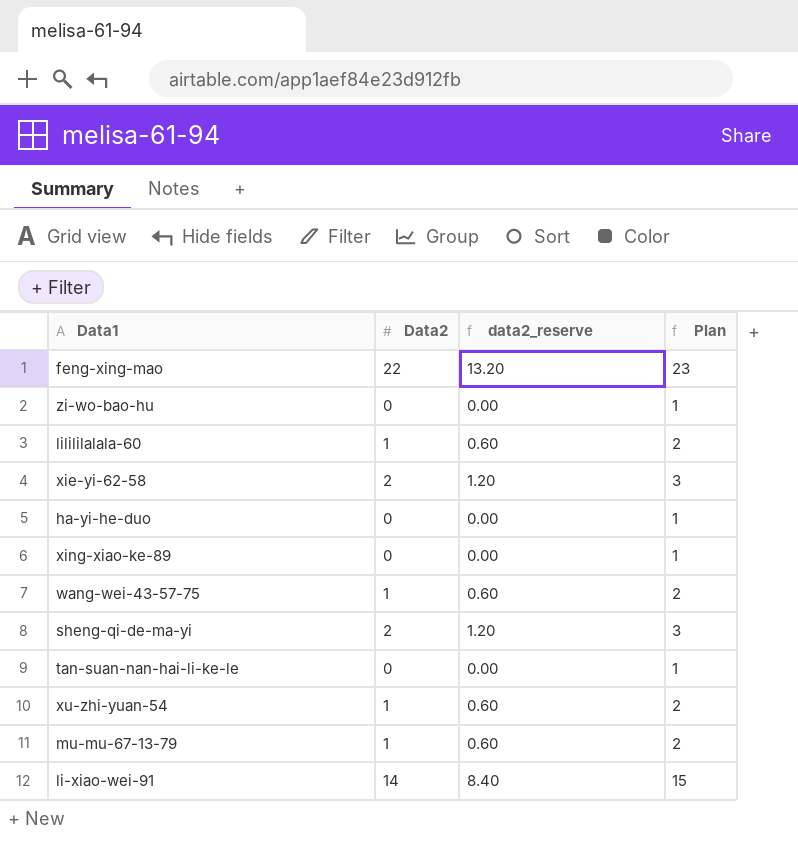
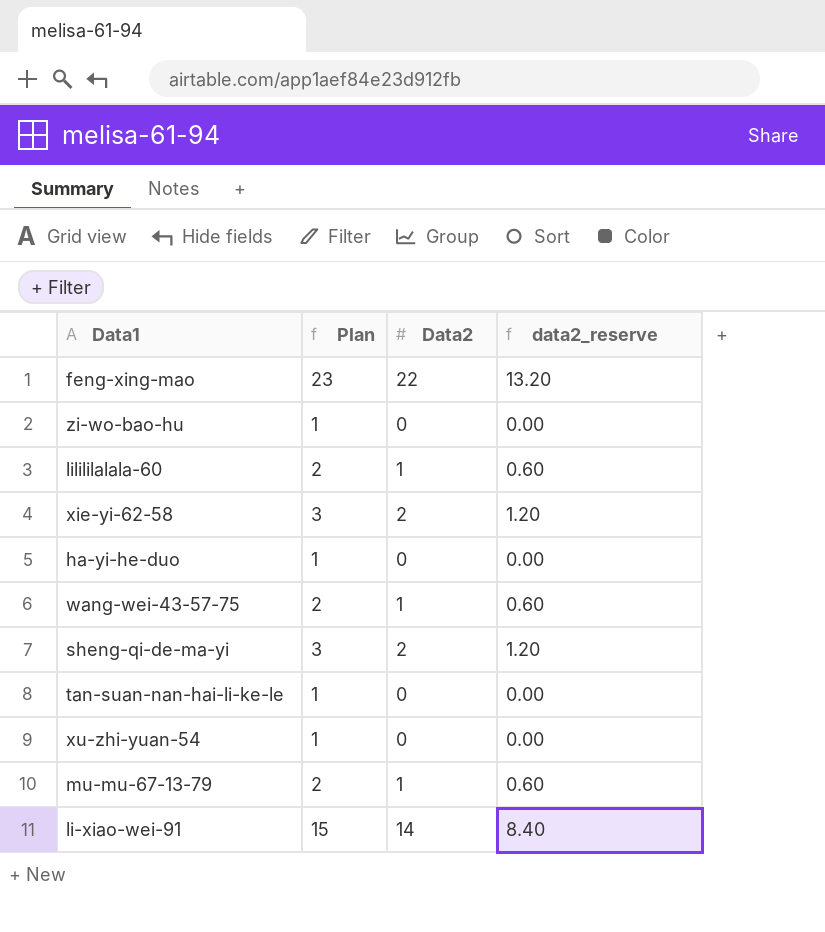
column Plan | position: 4 -> 2
row xing-xiao-ke-89: 0 | 0.00 | 1 -> none
xu-zhi-yuan-54 | Plan: 2 -> 1
xu-zhi-yuan-54 | Data2: 1 -> 0
xu-zhi-yuan-54 | data2_reserve: 0.60 -> 0.00

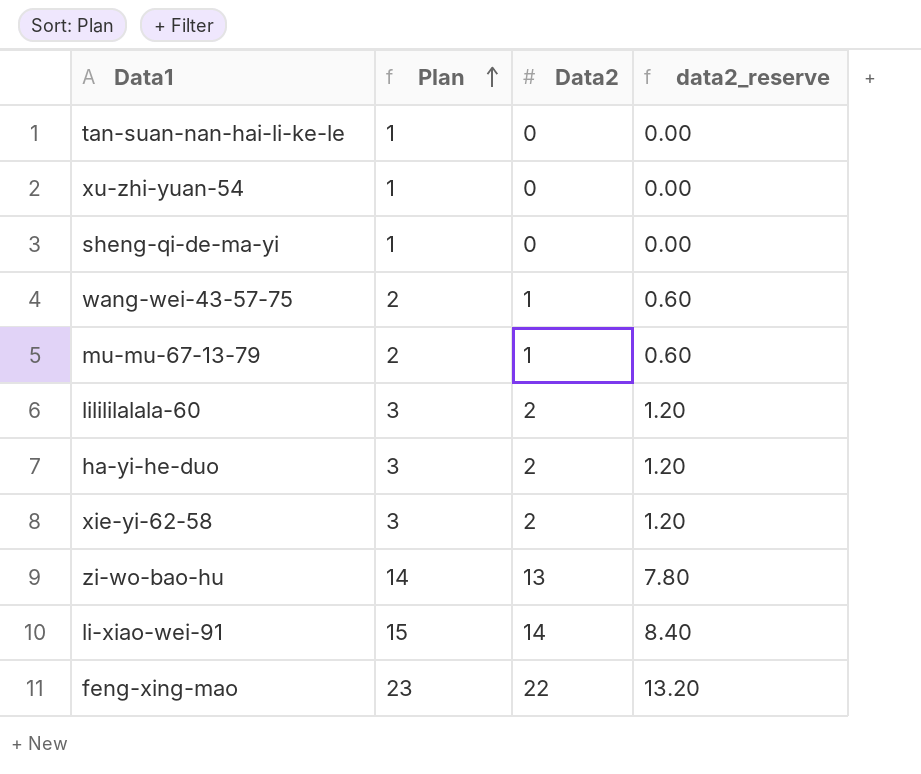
row order: none -> Plan ascending
sheng-qi-de-ma-yi | Plan: 3 -> 1
sheng-qi-de-ma-yi | Data2: 2 -> 0
sheng-qi-de-ma-yi | data2_reserve: 1.20 -> 0.00
lilililalala-60 | Plan: 2 -> 3
lilililalala-60 | Data2: 1 -> 2
lilililalala-60 | data2_reserve: 0.60 -> 1.20
ha-yi-he-duo | Plan: 1 -> 3
ha-yi-he-duo | Data2: 0 -> 2
ha-yi-he-duo | data2_reserve: 0.00 -> 1.20
zi-wo-bao-hu | Plan: 1 -> 14
zi-wo-bao-hu | Data2: 0 -> 13
zi-wo-bao-hu | data2_reserve: 0.00 -> 7.80

